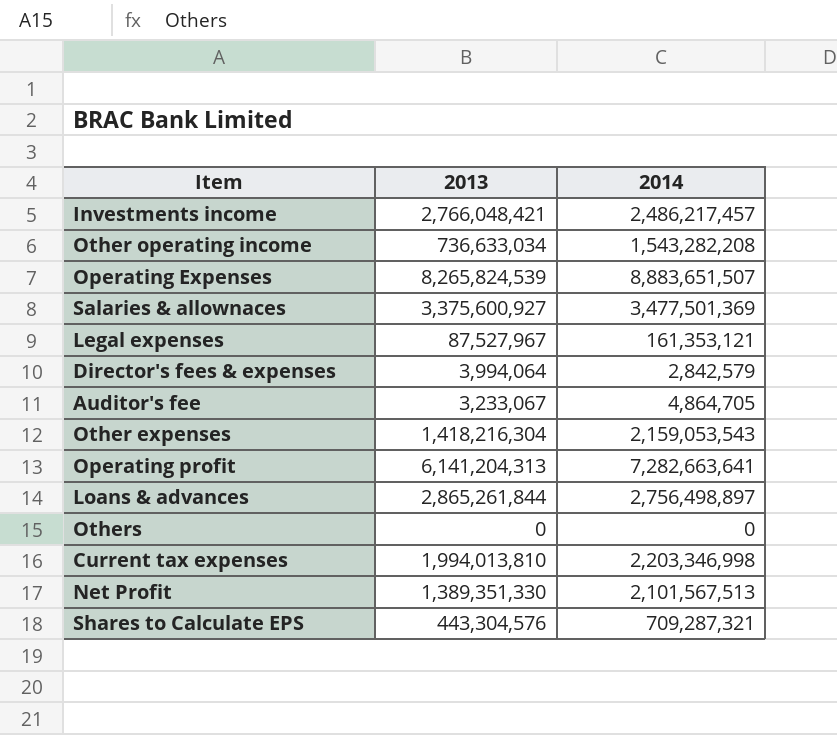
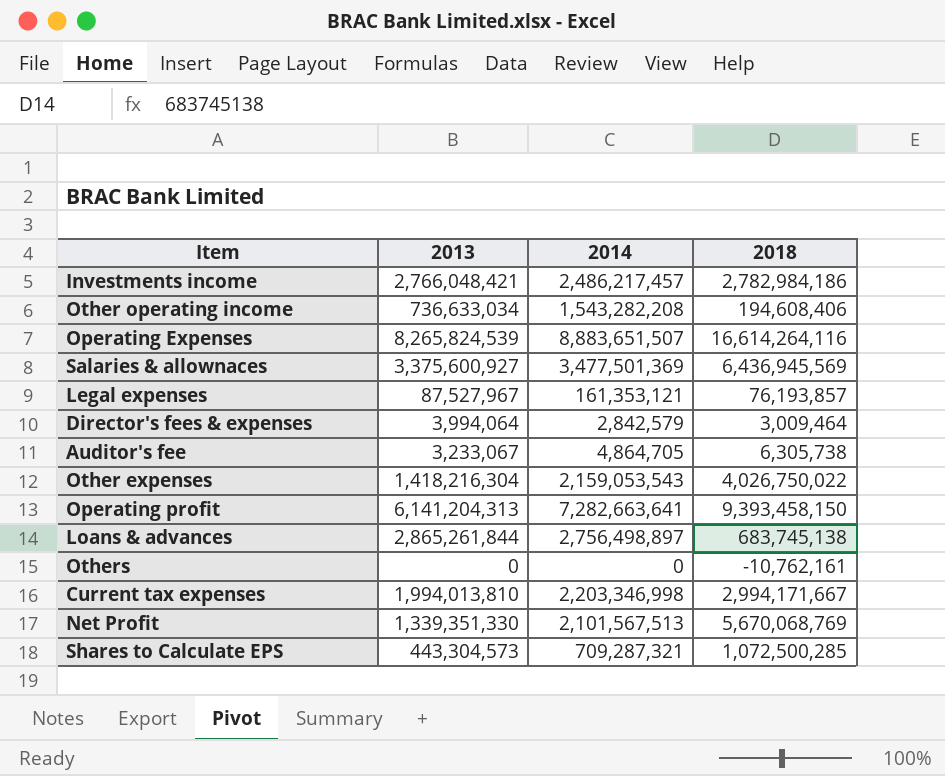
column 2018 | position: none -> 4
Net Profit | 2013: 1,389,351,330 -> 1,339,351,330
Shares to Calculate EPS | 2013: 443,304,576 -> 443,304,573

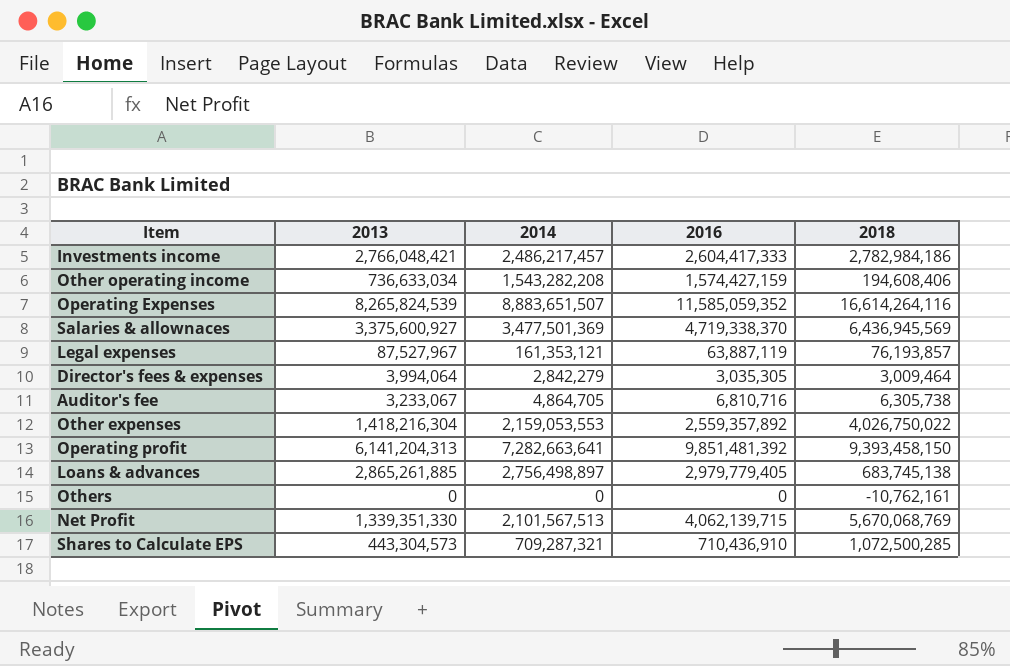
column 2016 | position: none -> 4
row Current tax expenses: 1,994,013,810 | 2,203,346,998 | 2,994,171,667 -> none
Director's fees & expenses | 2014: 2,842,579 -> 2,842,279
Other expenses | 2014: 2,159,053,543 -> 2,159,053,553
Loans & advances | 2013: 2,865,261,844 -> 2,865,261,885

